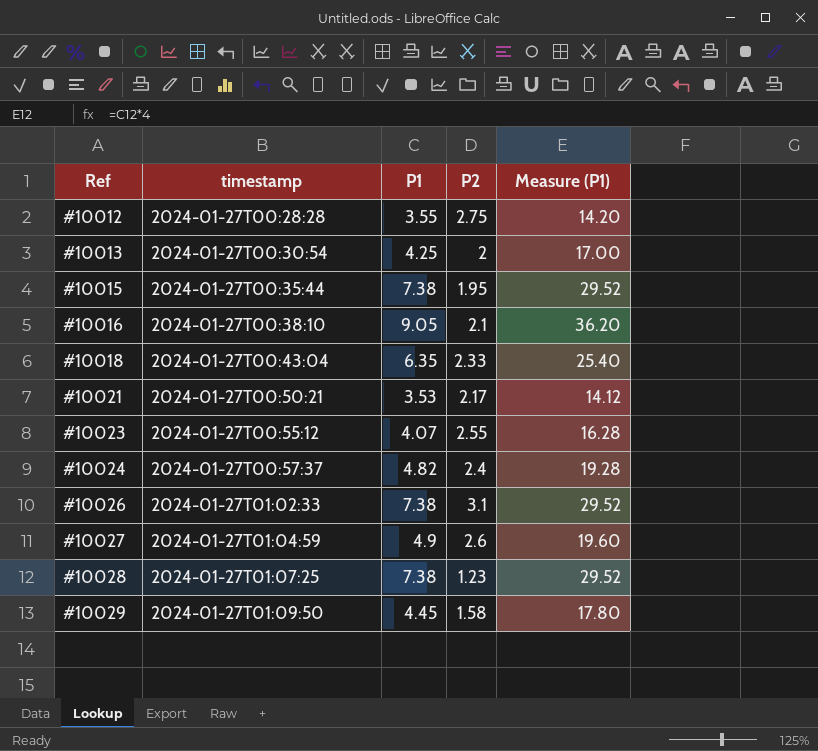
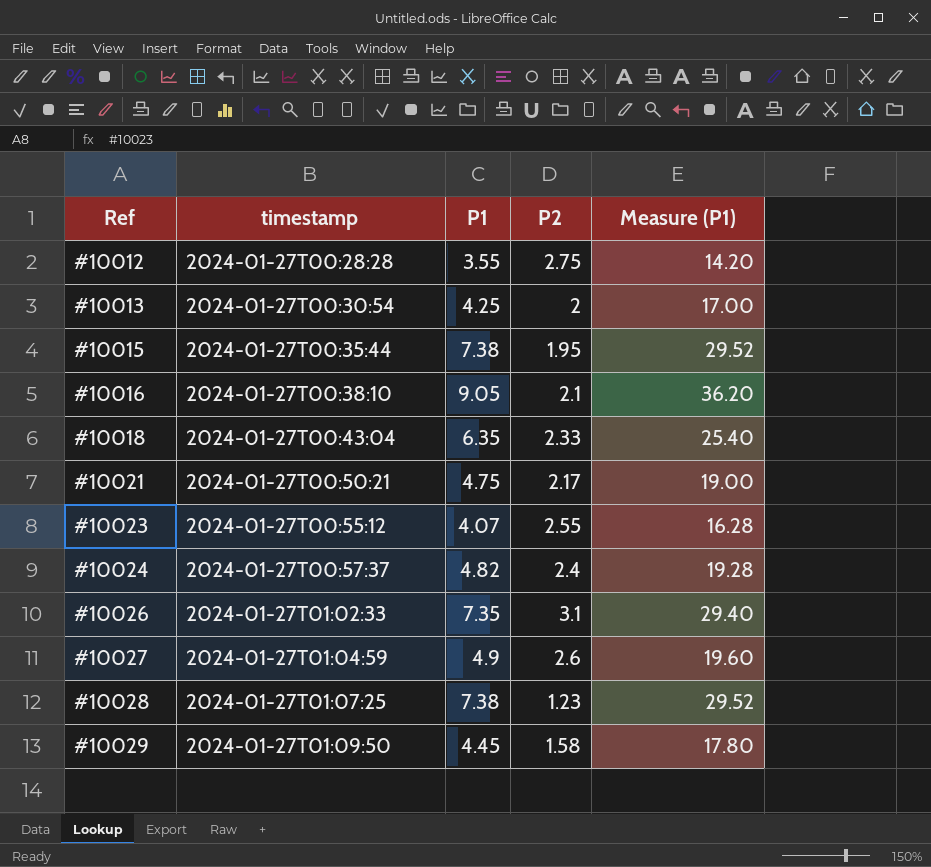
#10021 | P1: 3.53 -> 4.75
#10021 | Measure (P1): 14.12 -> 19.00
#10026 | P1: 7.38 -> 7.35
#10026 | Measure (P1): 29.52 -> 29.40

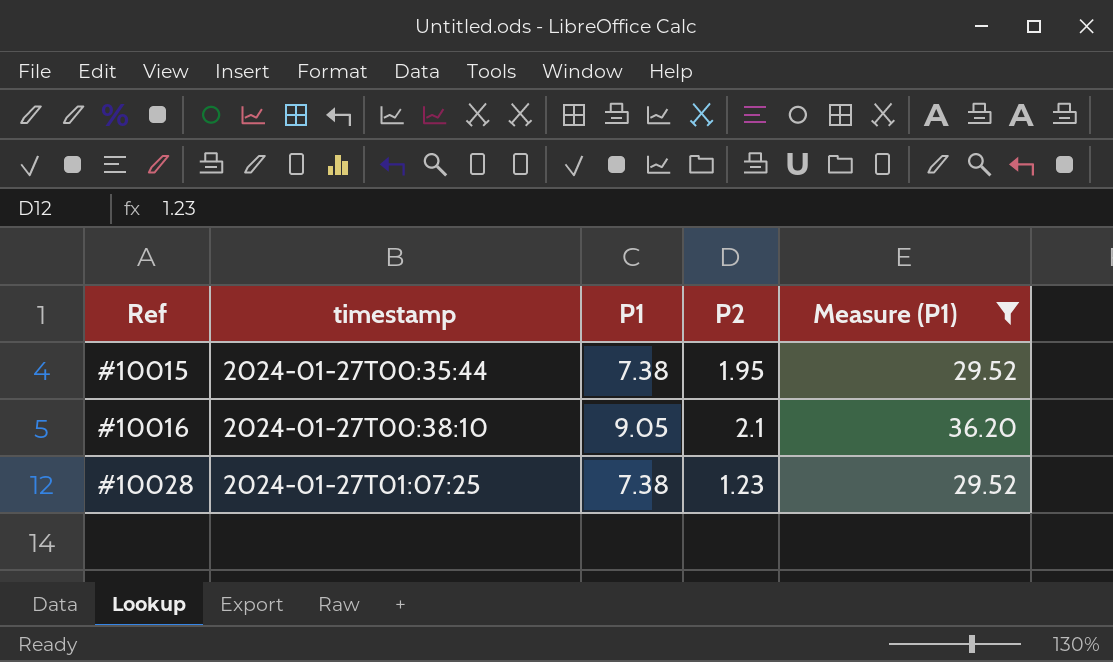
filter: none -> Measure (P1) >= 29.52

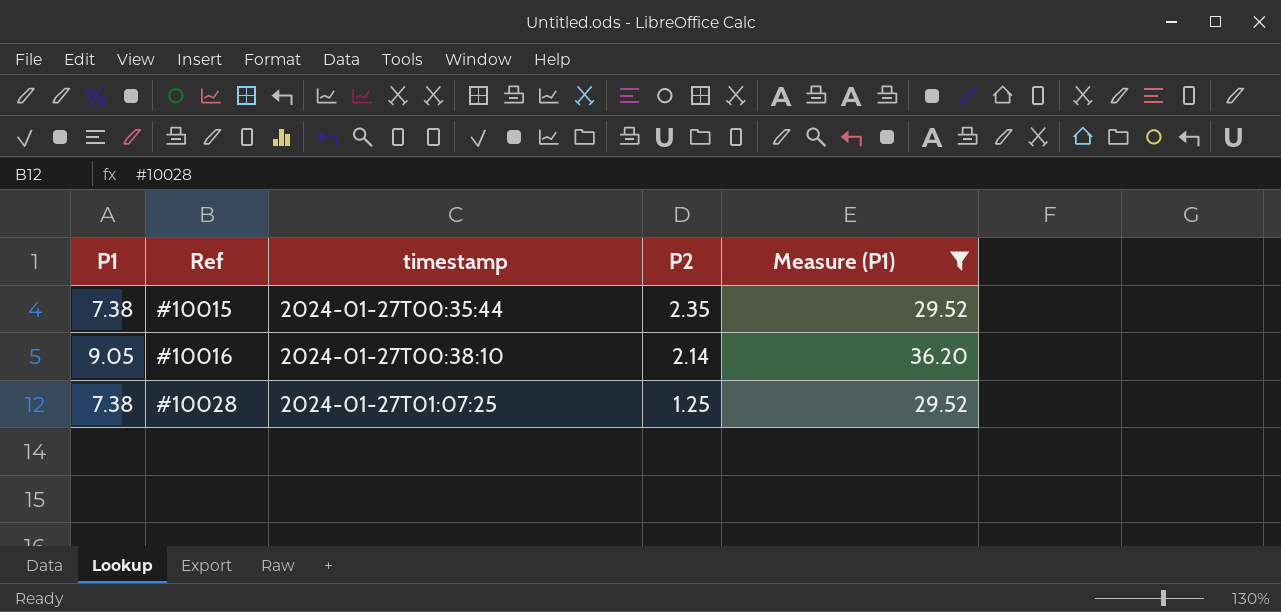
column P1 | position: 3 -> 1
#10015 | P2: 1.95 -> 2.35
#10016 | P2: 2.1 -> 2.14
#10028 | P2: 1.23 -> 1.25

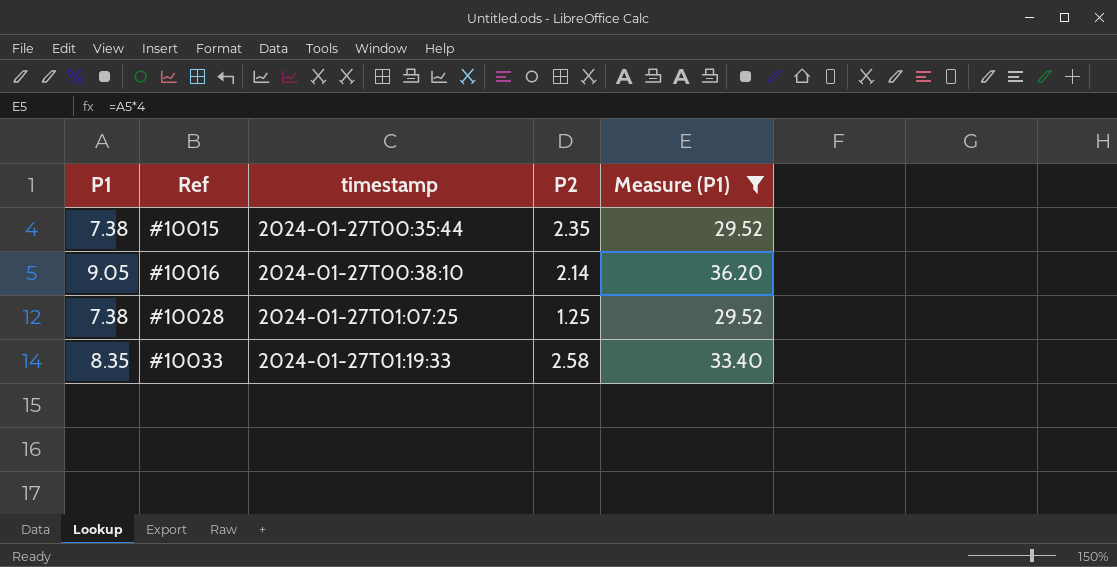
row #10033: none -> 8.35 | 2024-01-27T01:19:33 | 2.58 | 33.40

